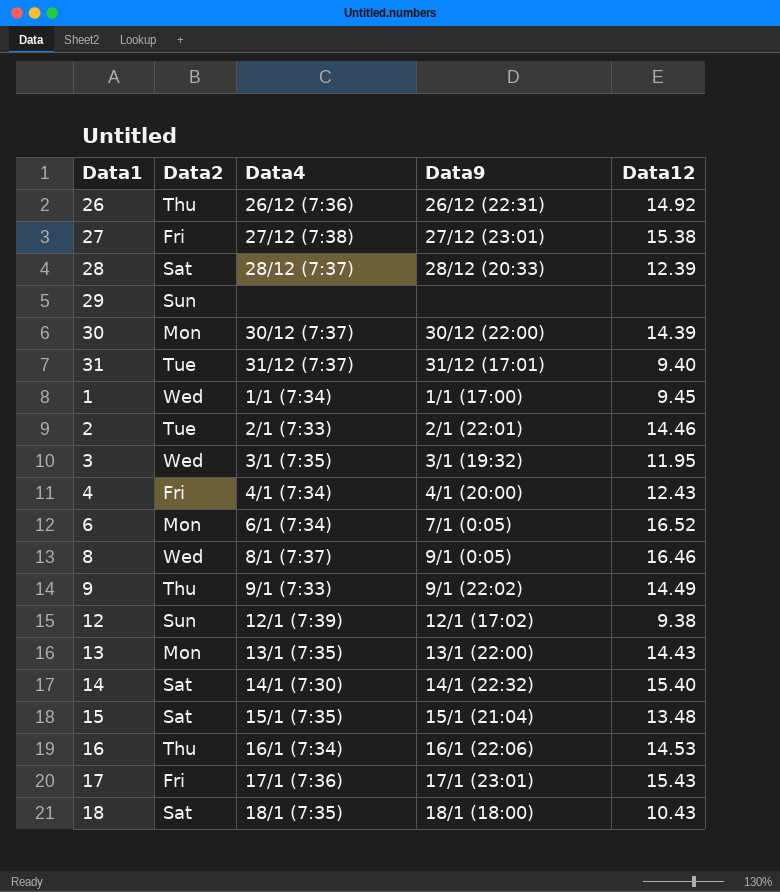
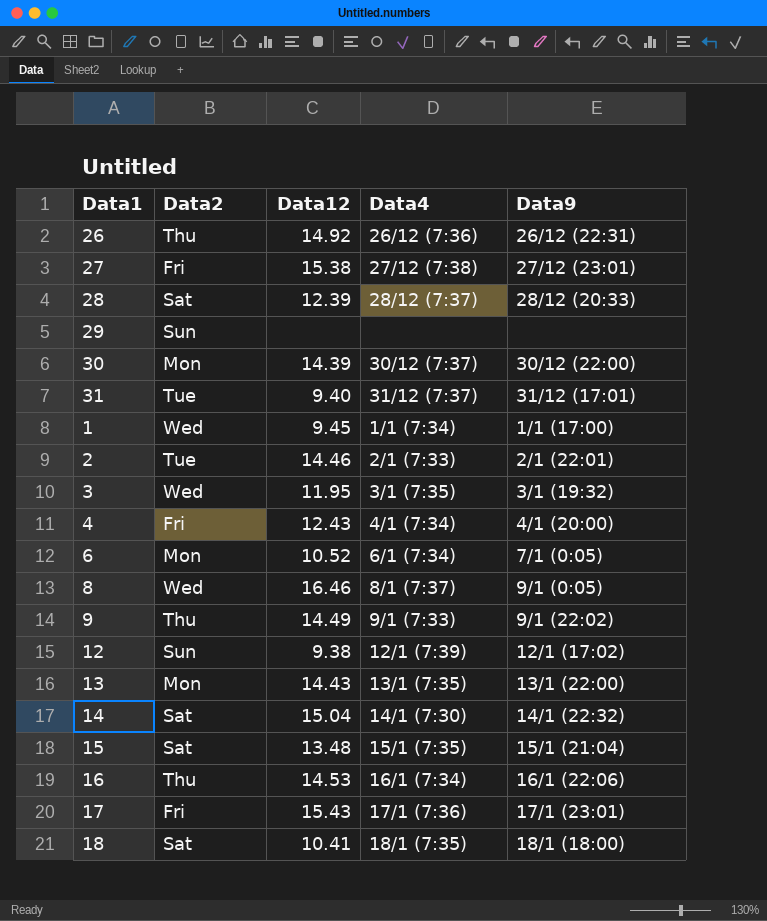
column Data12 | position: 5 -> 3
6 | Data12: 16.52 -> 10.52
14 | Data12: 15.40 -> 15.04
18 | Data12: 10.43 -> 10.41

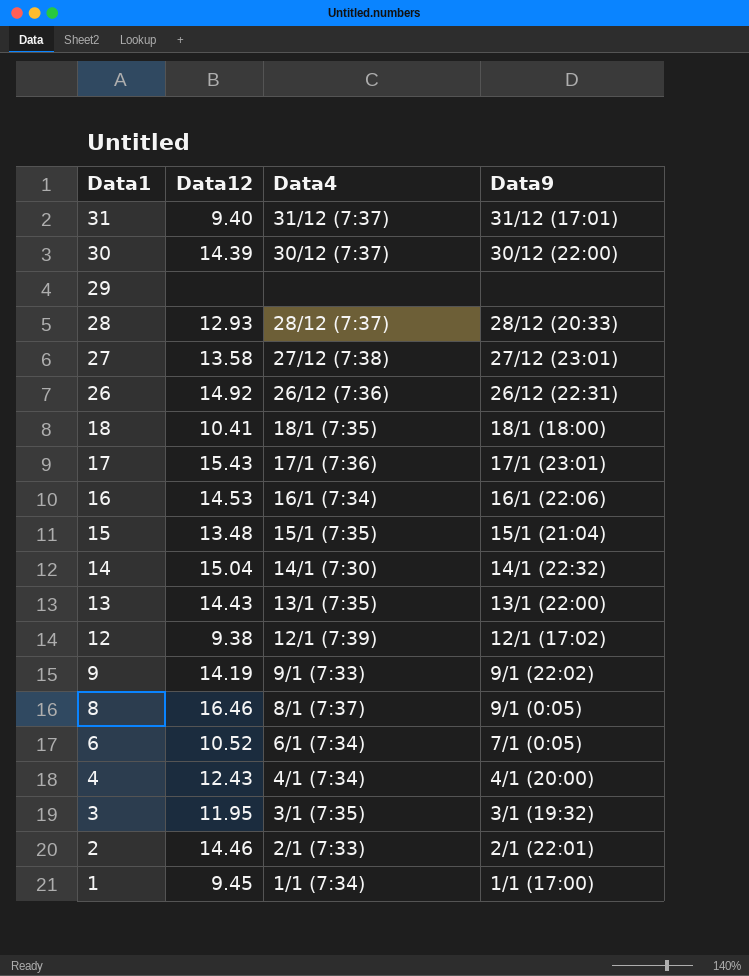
row order: none -> Data1 descending
column Data2 | position: 2 -> none
28 | Data12: 12.39 -> 12.93
27 | Data12: 15.38 -> 13.58
9 | Data12: 14.49 -> 14.19

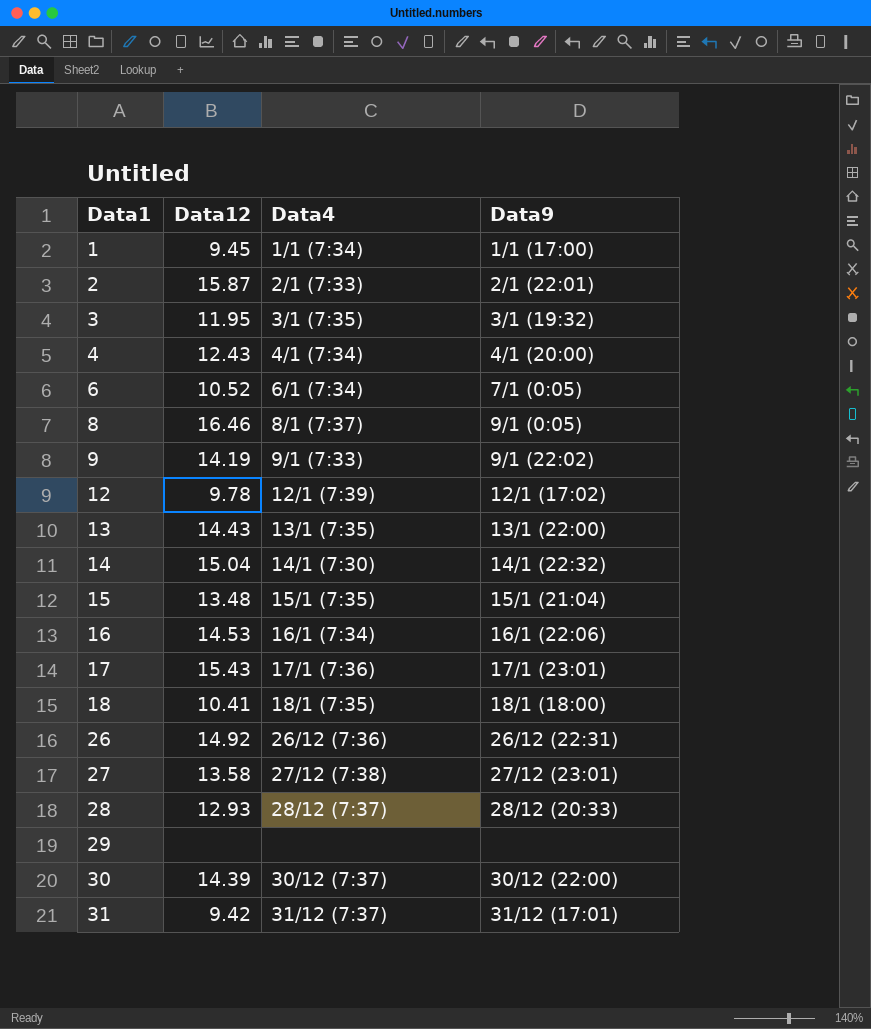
row order: Data1 descending -> Data1 ascending
2 | Data12: 14.46 -> 15.87
12 | Data12: 9.38 -> 9.78
31 | Data12: 9.40 -> 9.42

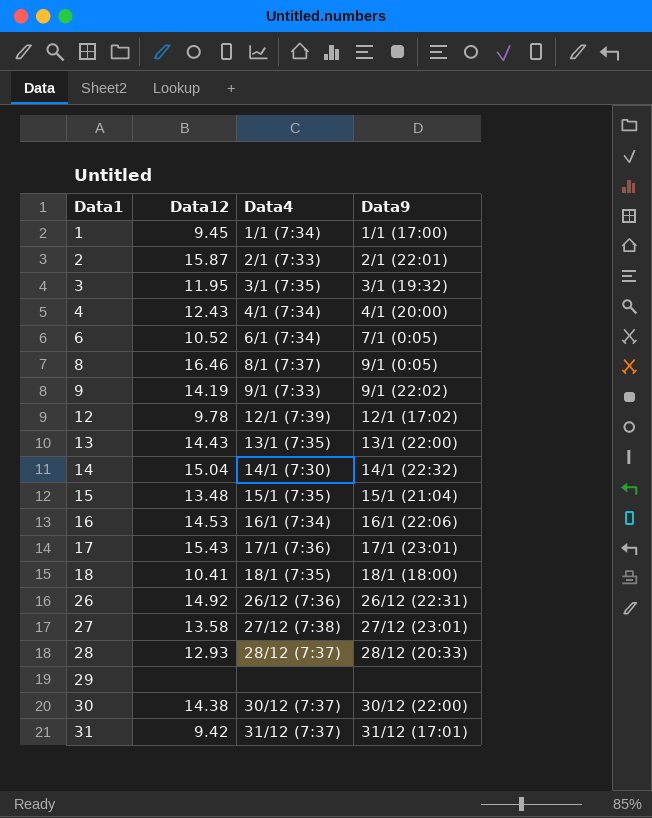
30 | Data12: 14.39 -> 14.38

